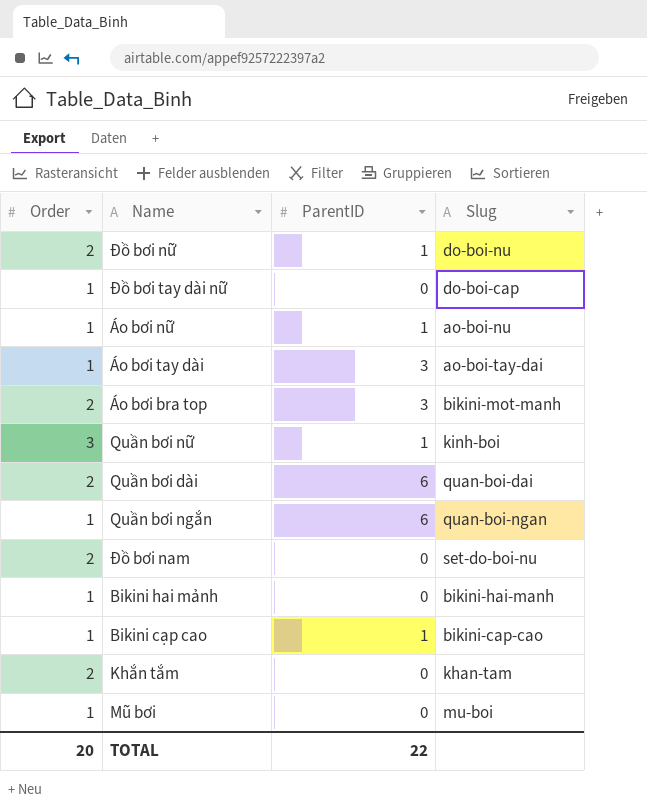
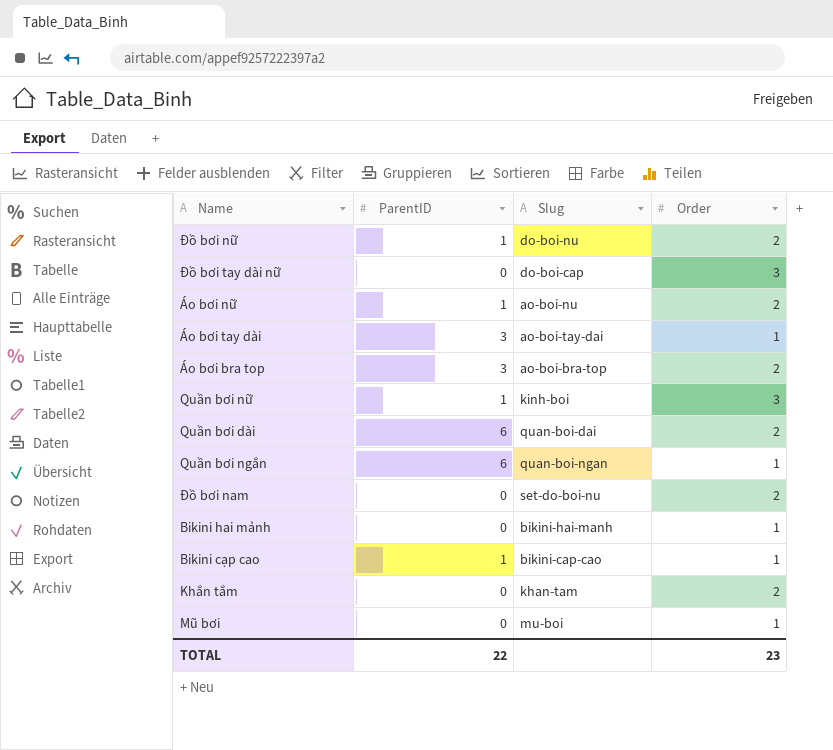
column Order | position: 1 -> 4
Đồ bơi tay dài nữ | Order: 1 -> 3
Áo bơi nữ | Order: 1 -> 2
Áo bơi bra top | Slug: bikini-mot-manh -> ao-boi-bra-top
TOTAL | Order: 20 -> 23

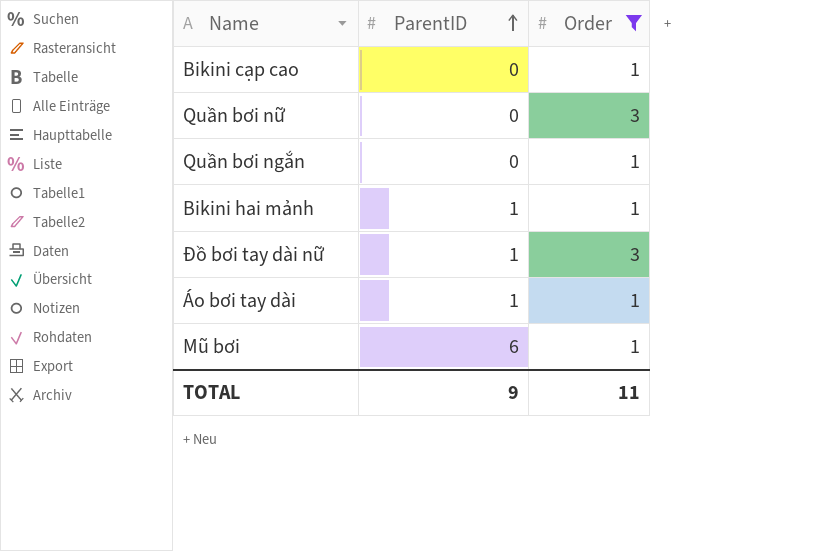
filter: none -> Order != 2
row order: none -> ParentID ascending
column Slug | position: 3 -> none
Bikini cạp cao | ParentID: 1 -> 0
Quần bơi nữ | ParentID: 1 -> 0
Quần bơi ngắn | ParentID: 6 -> 0
Bikini hai mảnh | ParentID: 0 -> 1
Đồ bơi tay dài nữ | ParentID: 0 -> 1
Áo bơi tay dài | ParentID: 3 -> 1
Mũ bơi | ParentID: 0 -> 6
TOTAL | ParentID: 22 -> 9
TOTAL | Order: 23 -> 11

